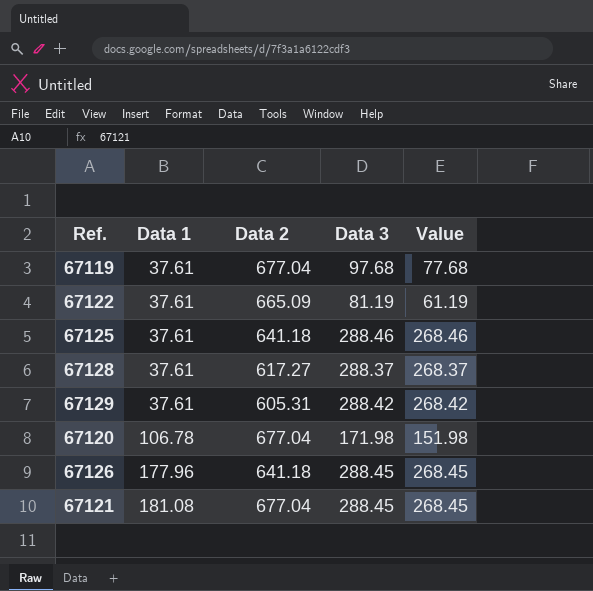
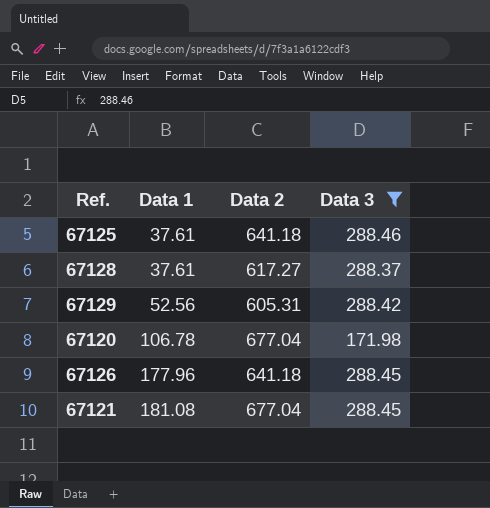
filter: none -> Data 3 >= 171.98
column Value | formula: [Data 3] - 20 -> none
67129 | Data 1: 37.61 -> 52.56

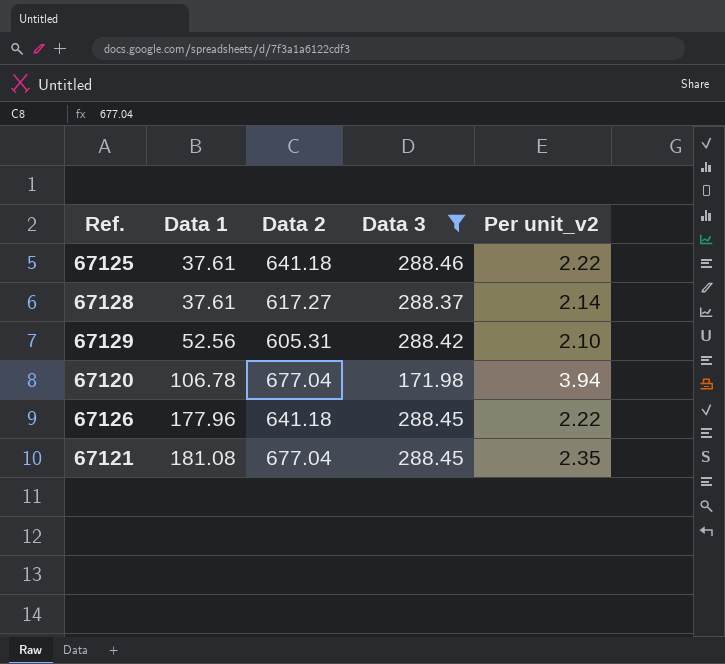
column Per unit_v2 | formula: none -> [Data 2] / [Data 3]

